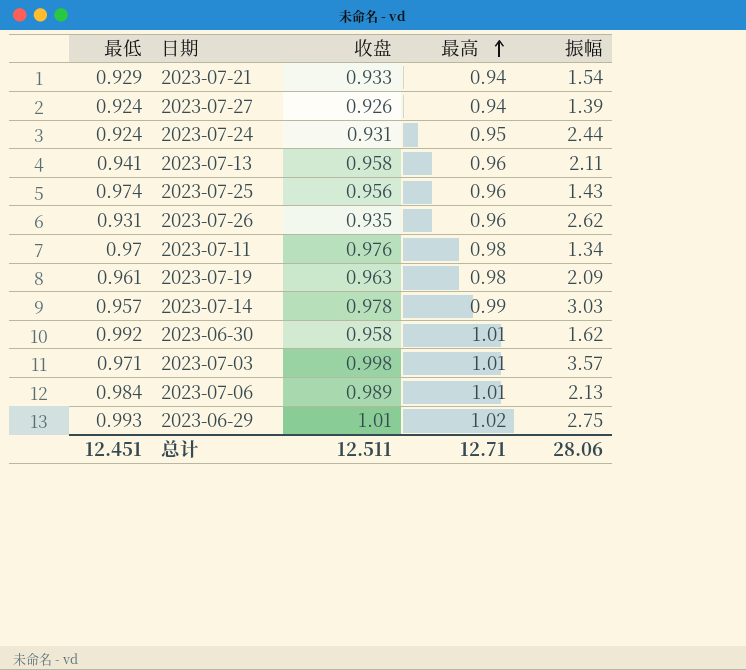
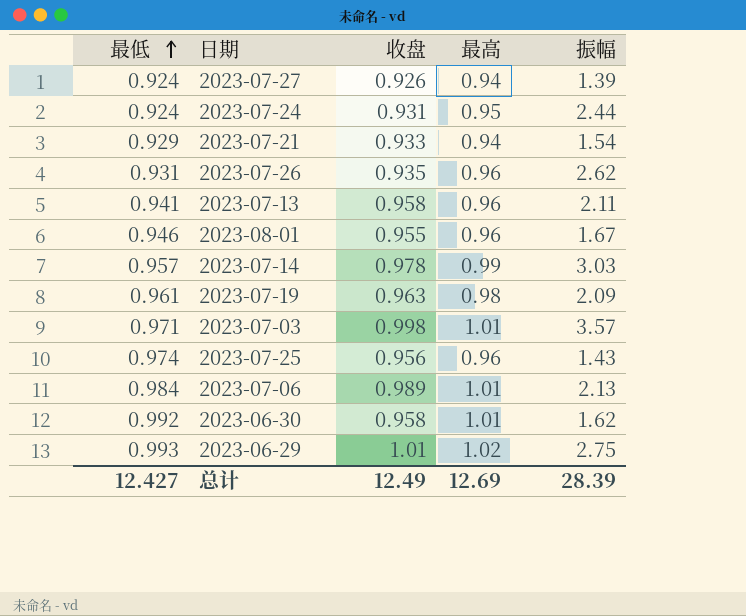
row order: 最高 ascending -> 最低 ascending
row 2023-07-11: 0.97 | 0.976 | 0.98 | 1.34 -> none
row 2023-08-01: none -> 0.946 | 0.955 | 0.96 | 1.67
总计 | 最低: 12.451 -> 12.427
总计 | 收盘: 12.511 -> 12.49
总计 | 最高: 12.71 -> 12.69
总计 | 振幅: 28.06 -> 28.39

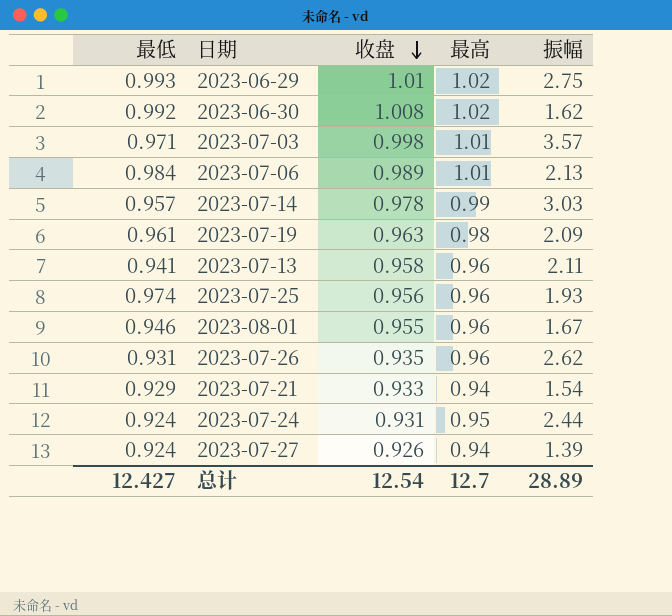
row order: 最低 ascending -> 收盘 descending
2023-06-30 | 收盘: 0.958 -> 1.008
2023-06-30 | 最高: 1.01 -> 1.02
2023-07-25 | 振幅: 1.43 -> 1.93
总计 | 收盘: 12.49 -> 12.54
总计 | 最高: 12.69 -> 12.7
总计 | 振幅: 28.39 -> 28.89

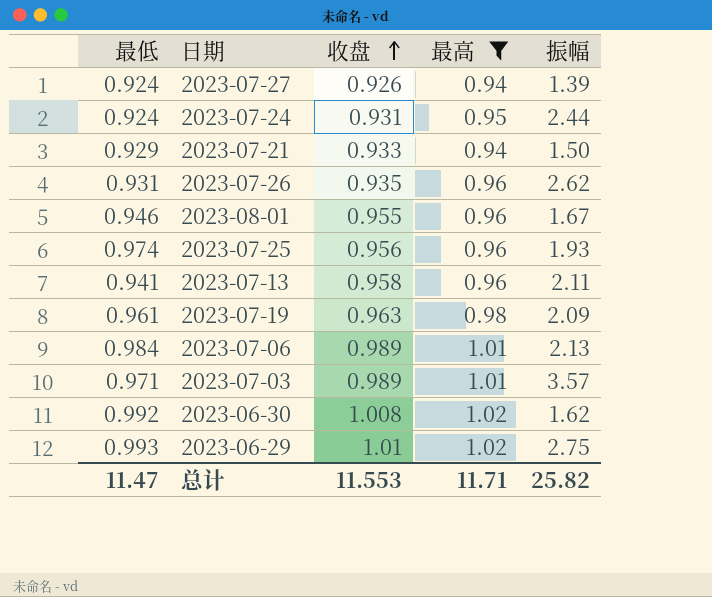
filter: none -> 最高 != 0.99
row order: 收盘 descending -> 收盘 ascending
2023-07-21 | 振幅: 1.54 -> 1.50
2023-07-03 | 收盘: 0.998 -> 0.989
总计 | 最低: 12.427 -> 11.47
总计 | 收盘: 12.54 -> 11.553
总计 | 最高: 12.7 -> 11.71
总计 | 振幅: 28.89 -> 25.82

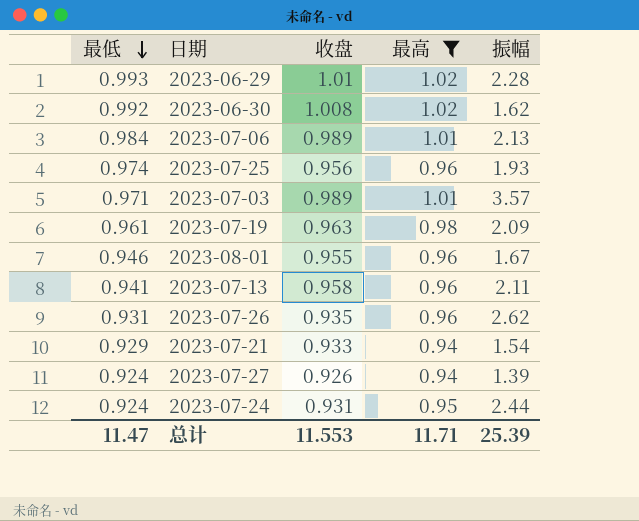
row order: 收盘 ascending -> 最低 descending
2023-06-29 | 振幅: 2.75 -> 2.28
2023-07-21 | 振幅: 1.50 -> 1.54
总计 | 振幅: 25.82 -> 25.39

